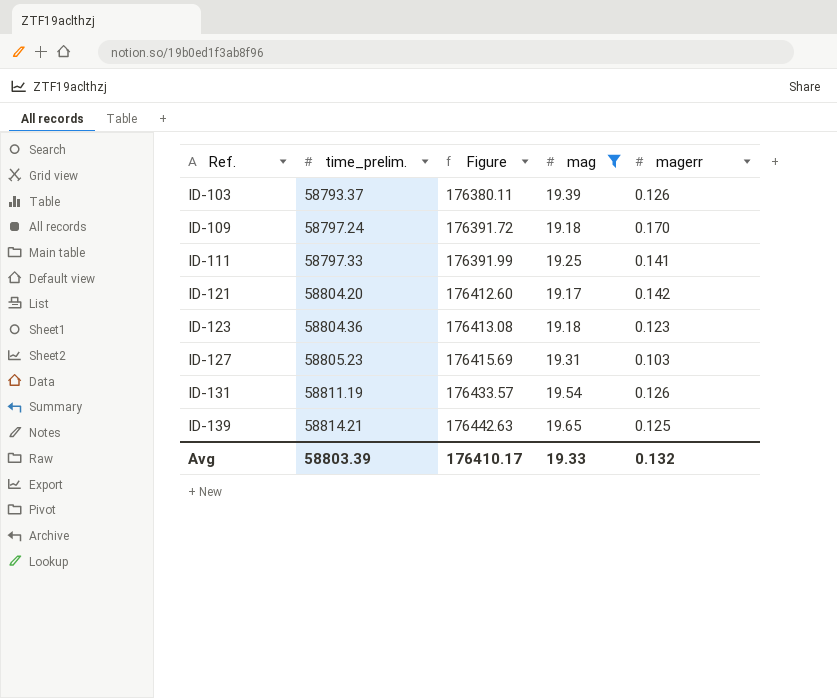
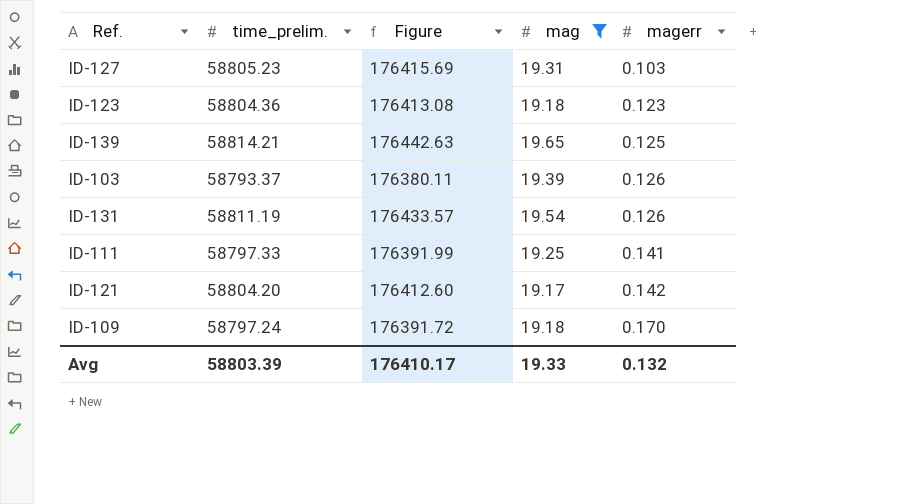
row order: Ref. ascending -> magerr ascending

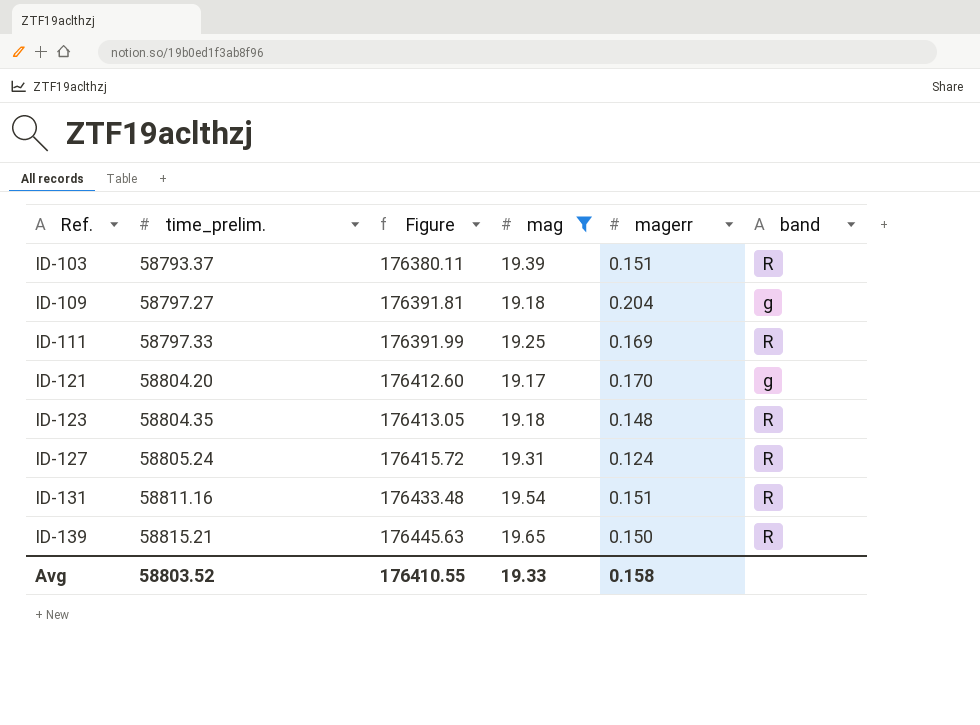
row order: magerr ascending -> Ref. ascending
column band | position: none -> 6
ID-103 | magerr: 0.126 -> 0.151
ID-109 | time_prelim.: 58797.24 -> 58797.27
ID-109 | Figure: 176391.72 -> 176391.81
ID-109 | magerr: 0.170 -> 0.204
ID-111 | magerr: 0.141 -> 0.169
ID-121 | magerr: 0.142 -> 0.170
ID-123 | time_prelim.: 58804.36 -> 58804.35
ID-123 | Figure: 176413.08 -> 176413.05
ID-123 | magerr: 0.123 -> 0.148
ID-127 | time_prelim.: 58805.23 -> 58805.24
ID-127 | Figure: 176415.69 -> 176415.72
ID-127 | magerr: 0.103 -> 0.124
ID-131 | time_prelim.: 58811.19 -> 58811.16
ID-131 | Figure: 176433.57 -> 176433.48
ID-131 | magerr: 0.126 -> 0.151
ID-139 | time_prelim.: 58814.21 -> 58815.21
ID-139 | Figure: 176442.63 -> 176445.63
ID-139 | magerr: 0.125 -> 0.150
Avg | time_prelim.: 58803.39 -> 58803.52
Avg | Figure: 176410.17 -> 176410.55
Avg | magerr: 0.132 -> 0.158

